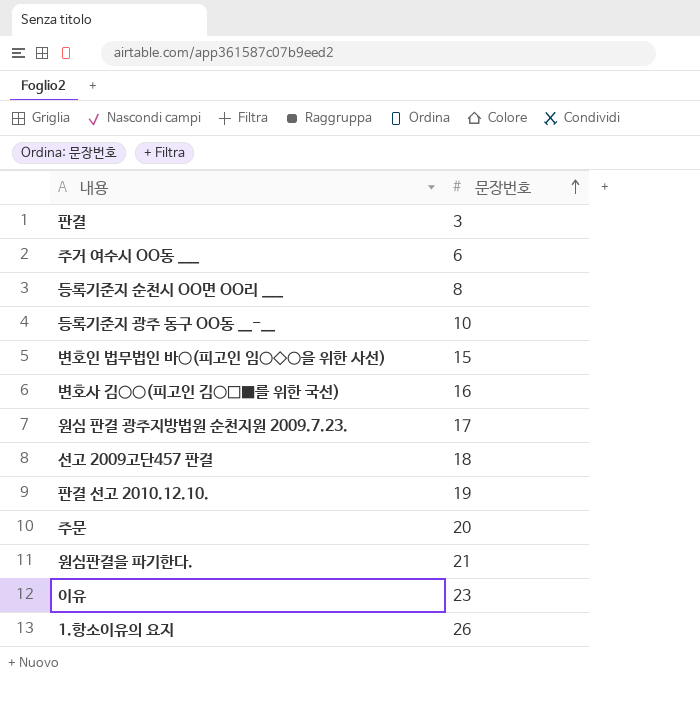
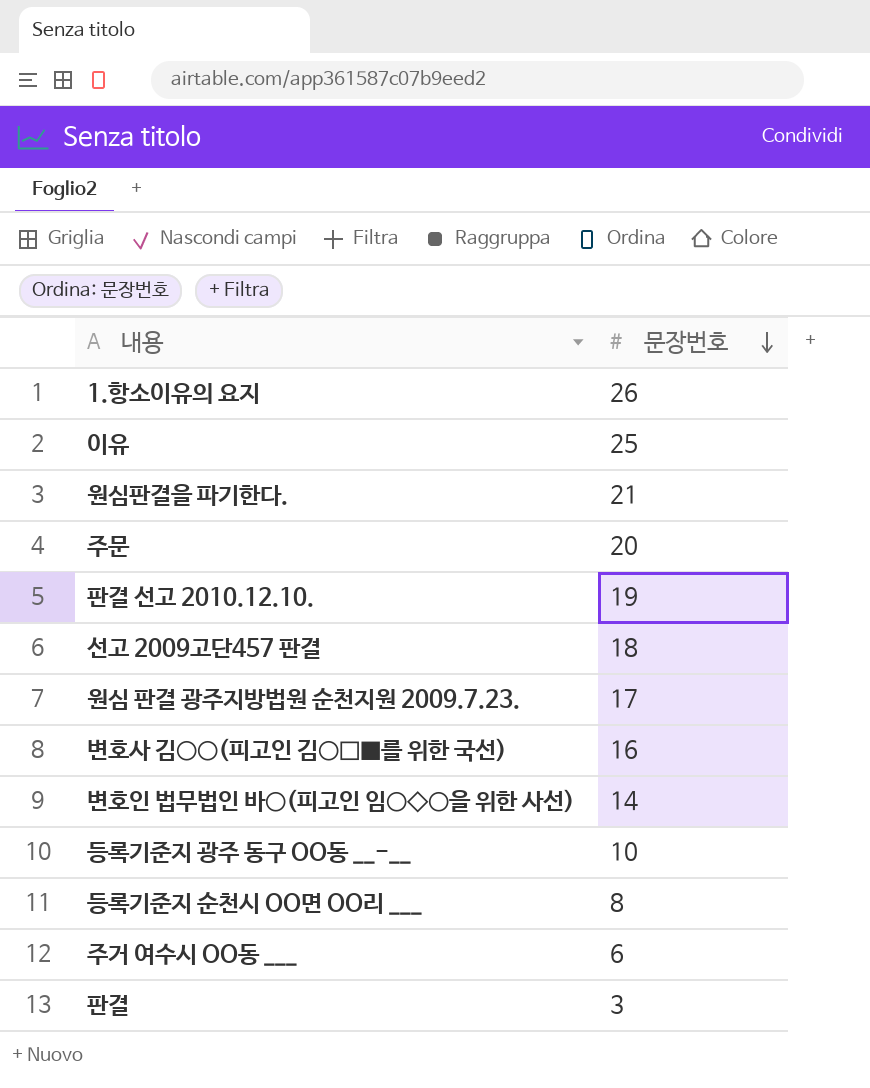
row order: 문장번호 ascending -> 문장번호 descending
이유 | 문장번호: 23 -> 25
변호인 법무법인 바○(피고인 임○◇○을 위한 사선) | 문장번호: 15 -> 14

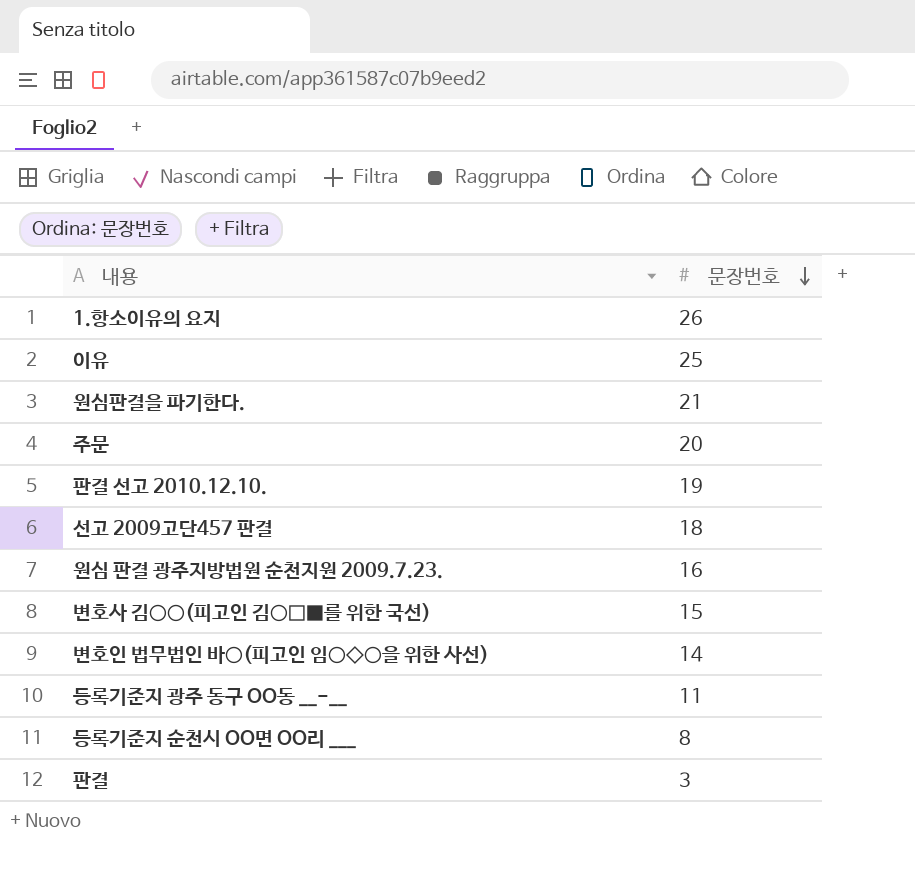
row 주거 여수시 OO동 ___: 6 -> none
원심 판결 광주지방법원 순천지원 2009.7.23. | 문장번호: 17 -> 16
변호사 김○○(피고인 김○□■를 위한 국선) | 문장번호: 16 -> 15
등록기준지 광주 동구 OO동 __-__ | 문장번호: 10 -> 11

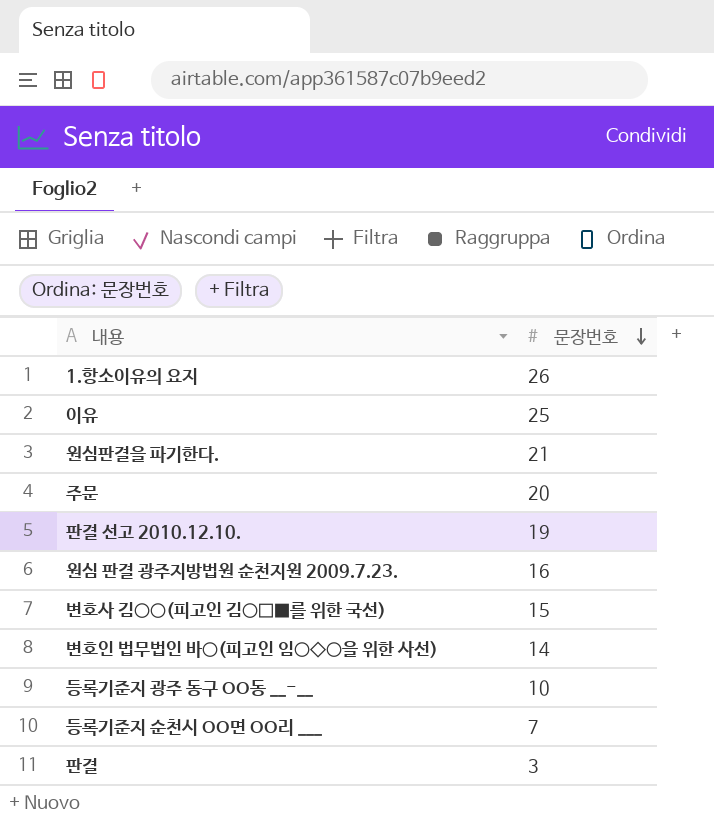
row 선고 2009고단457 판결: 18 -> none
등록기준지 광주 동구 OO동 __-__ | 문장번호: 11 -> 10
등록기준지 순천시 OO면 OO리 ___ | 문장번호: 8 -> 7

